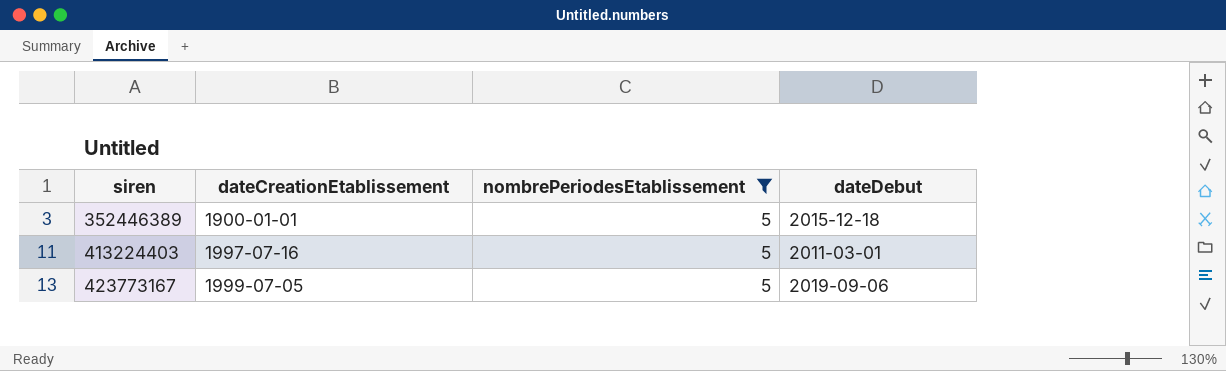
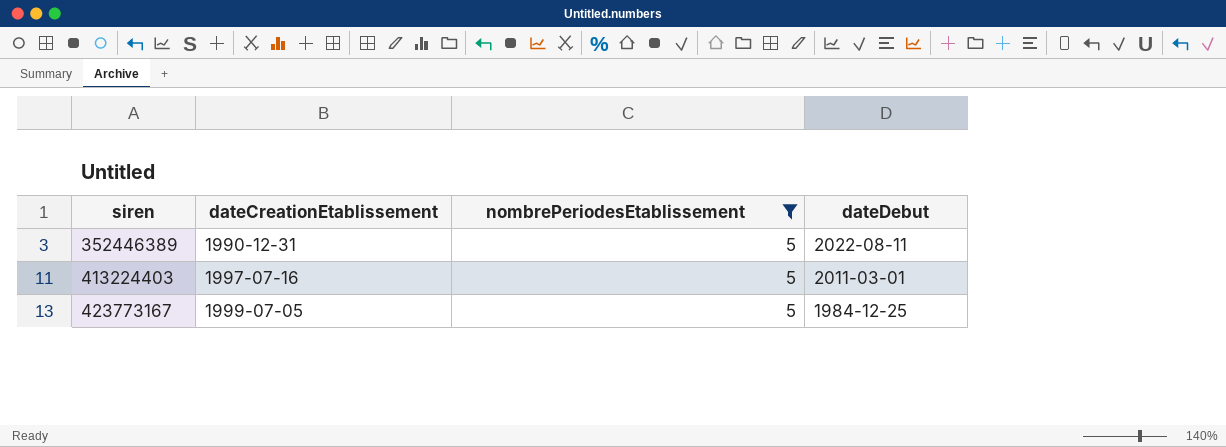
352446389 | dateCreationEtablissement: 1900-01-01 -> 1990-12-31
352446389 | dateDebut: 2015-12-18 -> 2022-08-11
423773167 | dateDebut: 2019-09-06 -> 1984-12-25

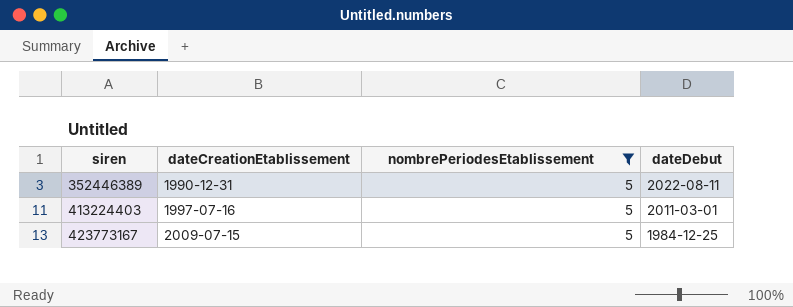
423773167 | dateCreationEtablissement: 1999-07-05 -> 2009-07-15

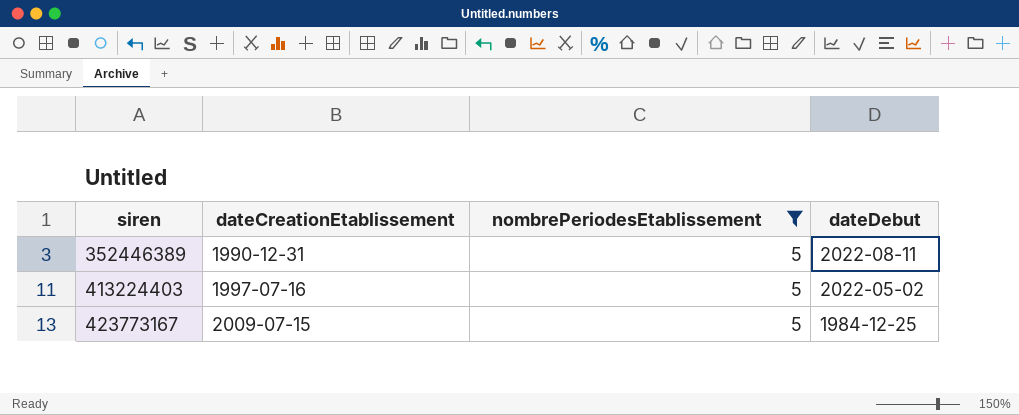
413224403 | dateDebut: 2011-03-01 -> 2022-05-02

